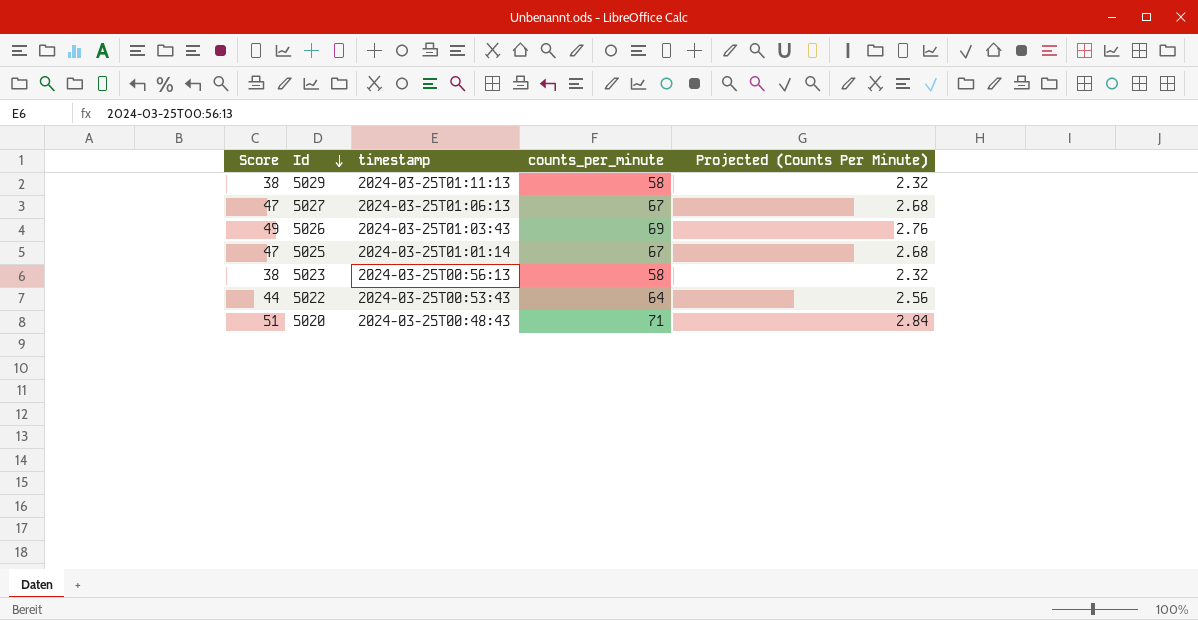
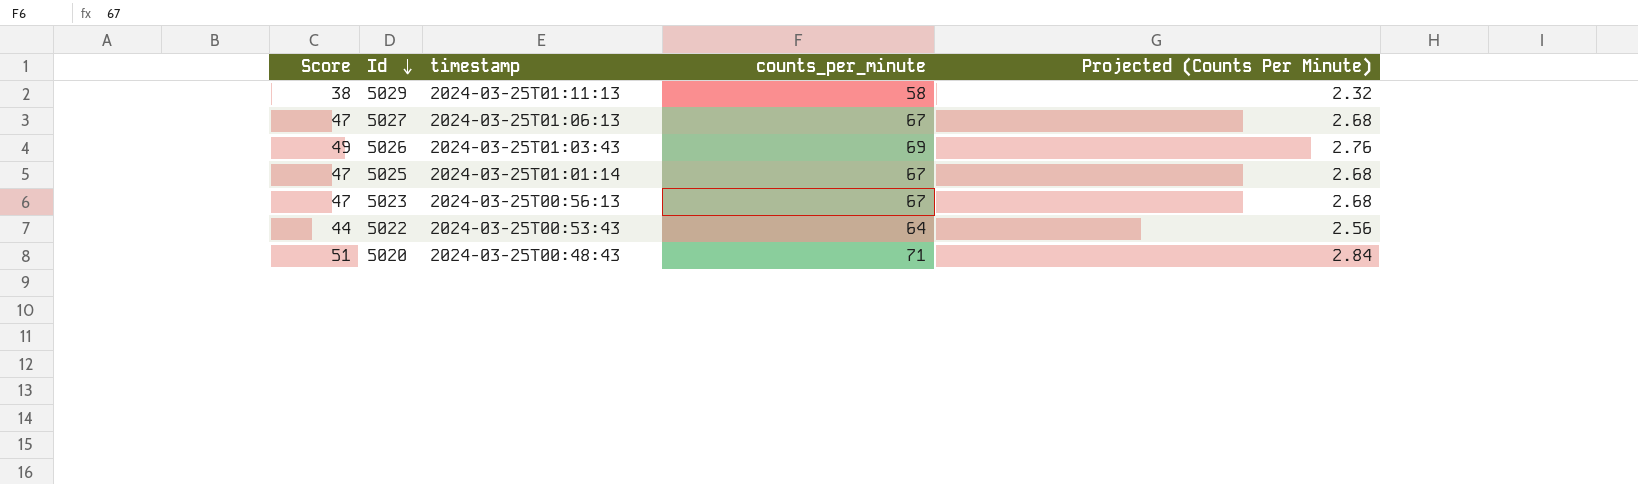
5023 | Score: 38 -> 47
5023 | counts_per_minute: 58 -> 67
5023 | Projected (Counts Per Minute): 2.32 -> 2.68

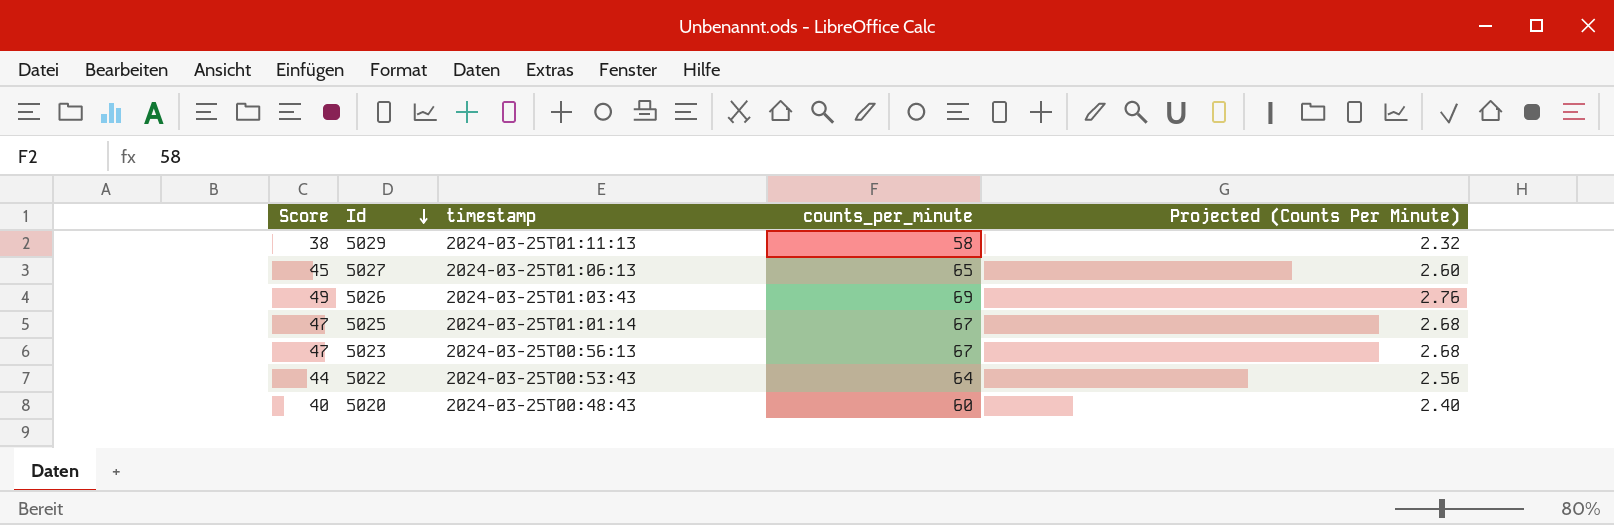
5027 | Score: 47 -> 45
5027 | counts_per_minute: 67 -> 65
5027 | Projected (Counts Per Minute): 2.68 -> 2.60
5020 | Score: 51 -> 40
5020 | counts_per_minute: 71 -> 60
5020 | Projected (Counts Per Minute): 2.84 -> 2.40

